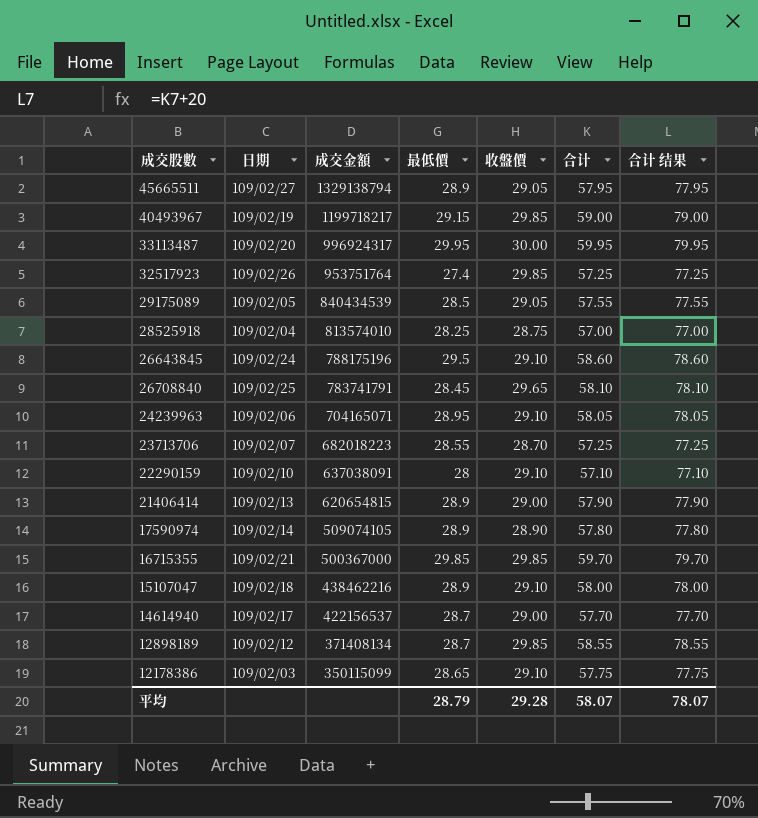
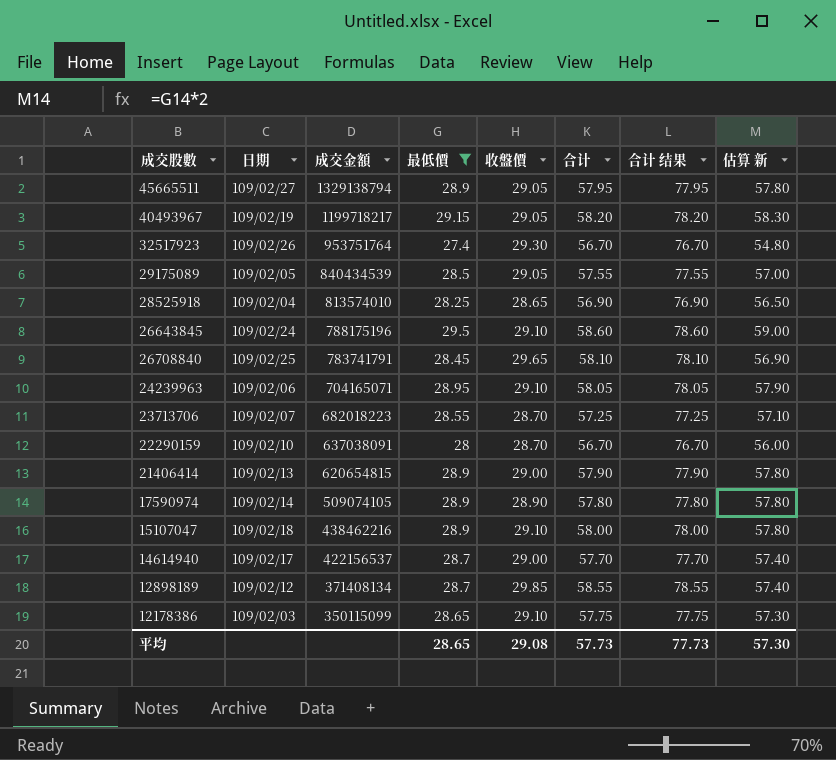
filter: none -> 最低價 <= 29.5
column 估算 新 | formula: none -> [最低價] * 2
40493967 | 收盤價: 29.85 -> 29.05
40493967 | 合计: 59.00 -> 58.20
40493967 | 合计 结果: 79.00 -> 78.20
32517923 | 收盤價: 29.85 -> 29.30
32517923 | 合计: 57.25 -> 56.70
32517923 | 合计 结果: 77.25 -> 76.70
28525918 | 收盤價: 28.75 -> 28.65
28525918 | 合计: 57.00 -> 56.90
28525918 | 合计 结果: 77.00 -> 76.90
22290159 | 收盤價: 29.10 -> 28.70
22290159 | 合计: 57.10 -> 56.70
22290159 | 合计 结果: 77.10 -> 76.70
平均 | 最低價: 28.79 -> 28.65
平均 | 收盤價: 29.28 -> 29.08
平均 | 合计: 58.07 -> 57.73
平均 | 合计 结果: 78.07 -> 77.73

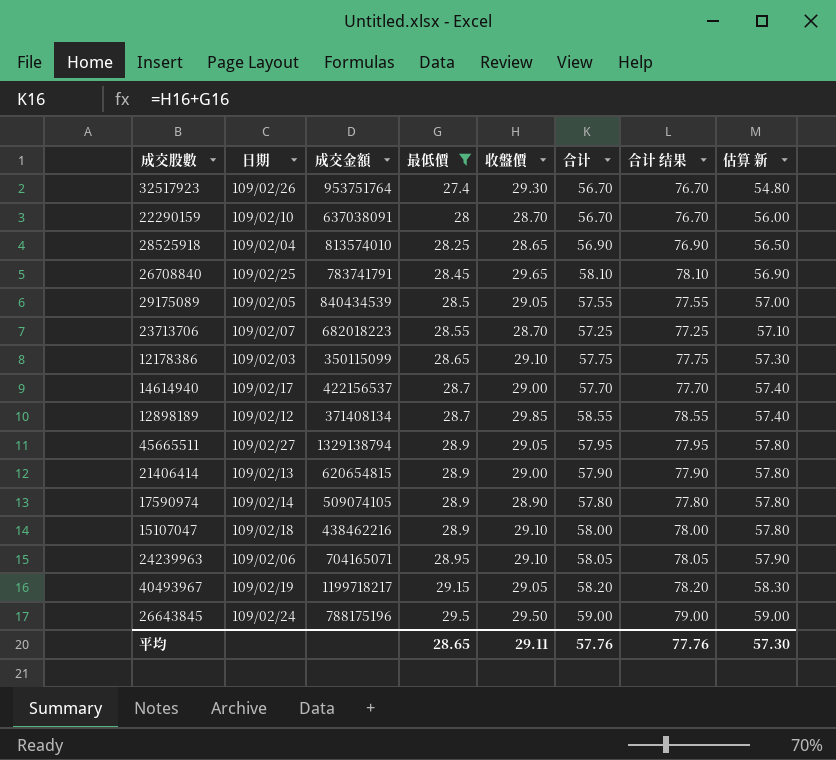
row order: 成交金額 descending -> 最低價 ascending
26643845 | 收盤價: 29.10 -> 29.50
26643845 | 合计: 58.60 -> 59.00
26643845 | 合计 结果: 78.60 -> 79.00
平均 | 收盤價: 29.08 -> 29.11
平均 | 合计: 57.73 -> 57.76
平均 | 合计 结果: 77.73 -> 77.76

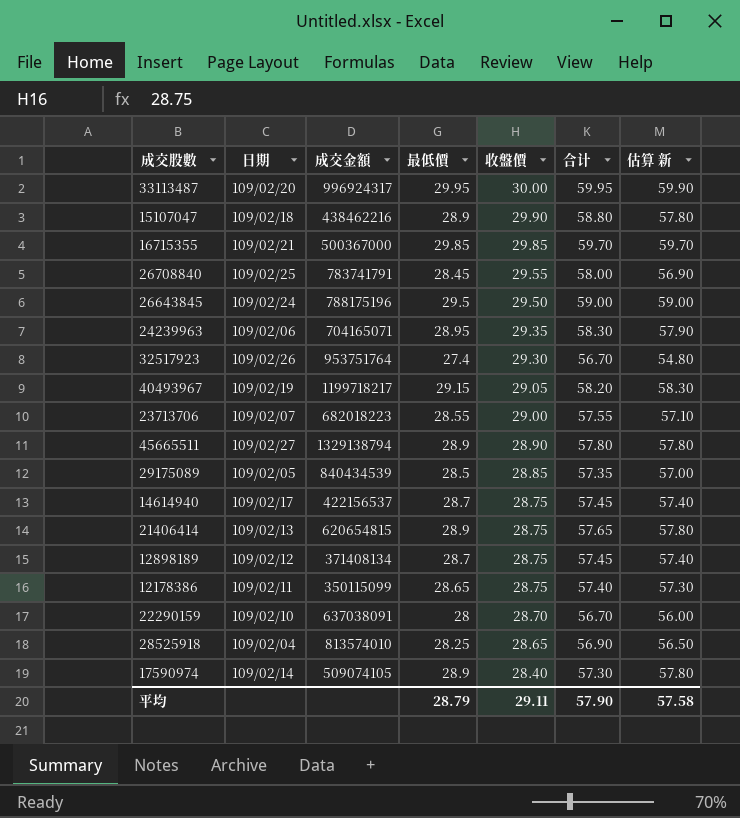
filter: 最低價 <= 29.5 -> none
row order: 最低價 ascending -> 收盤價 descending
column 合计 结果 | formula: [合计] + 20 -> none
15107047 | 收盤價: 29.10 -> 29.90
15107047 | 合计: 58.00 -> 58.80
26708840 | 收盤價: 29.65 -> 29.55
26708840 | 合计: 58.10 -> 58.00
24239963 | 收盤價: 29.10 -> 29.35
24239963 | 合计: 58.05 -> 58.30
23713706 | 收盤價: 28.70 -> 29.00
23713706 | 合计: 57.25 -> 57.55
45665511 | 收盤價: 29.05 -> 28.90
45665511 | 合计: 57.95 -> 57.80
29175089 | 收盤價: 29.05 -> 28.85
29175089 | 合计: 57.55 -> 57.35
14614940 | 收盤價: 29.00 -> 28.75
14614940 | 合计: 57.70 -> 57.45
21406414 | 收盤價: 29.00 -> 28.75
21406414 | 合计: 57.90 -> 57.65
12898189 | 收盤價: 29.85 -> 28.75
12898189 | 合计: 58.55 -> 57.45
12178386 | 日期: 109/02/03 -> 109/02/11
12178386 | 收盤價: 29.10 -> 28.75
12178386 | 合计: 57.75 -> 57.40
17590974 | 收盤價: 28.90 -> 28.40
17590974 | 合计: 57.80 -> 57.30
平均 | 最低價: 28.65 -> 28.79
平均 | 合计: 57.76 -> 57.90
平均 | 估算 新: 57.30 -> 57.58

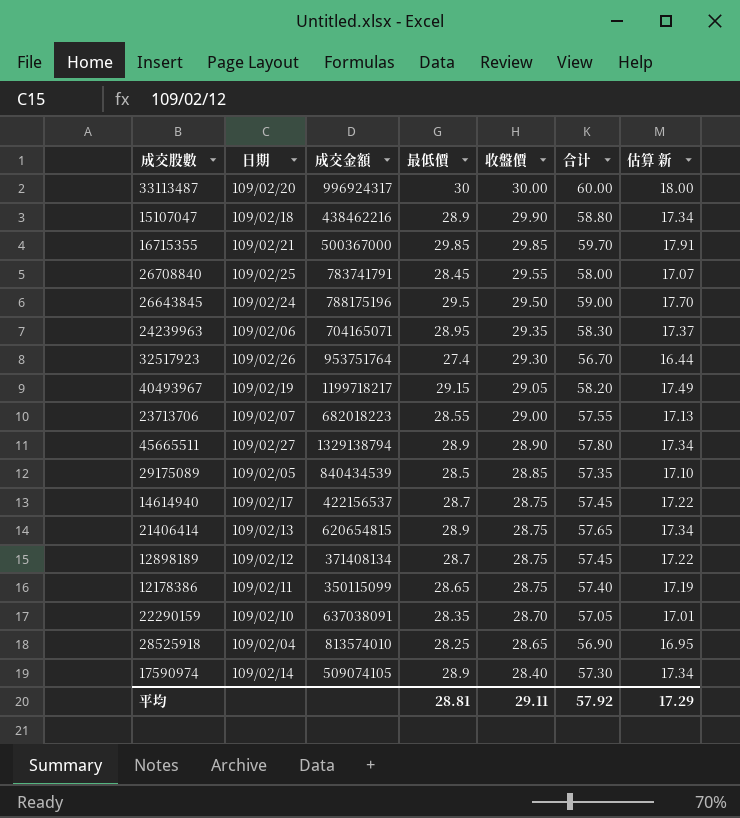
column 估算 新 | formula: [最低價] * 2 -> [最低價] * 0.6
33113487 | 最低價: 29.95 -> 30
33113487 | 合计: 59.95 -> 60.00
22290159 | 最低價: 28 -> 28.35
22290159 | 合计: 56.70 -> 57.05
平均 | 最低價: 28.79 -> 28.81
平均 | 合计: 57.90 -> 57.92
平均 | 估算 新: 57.58 -> 17.29

